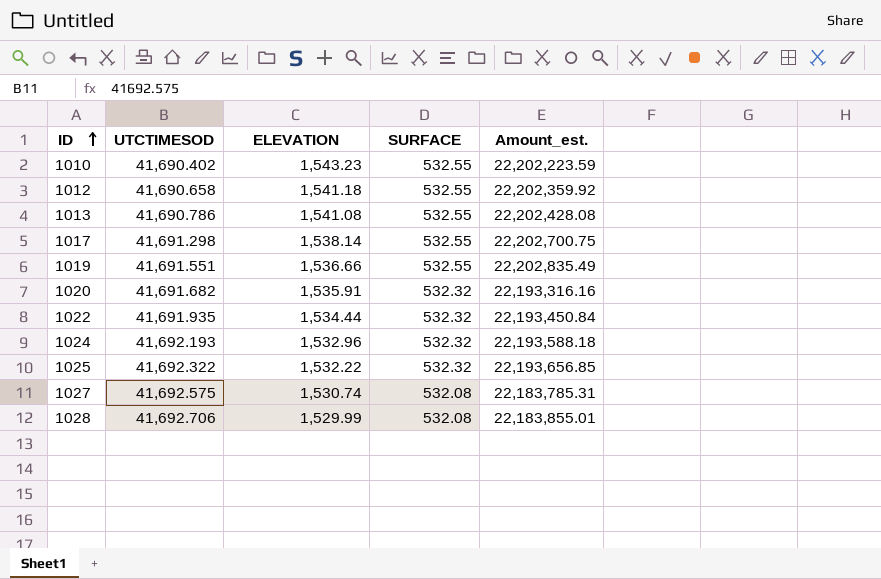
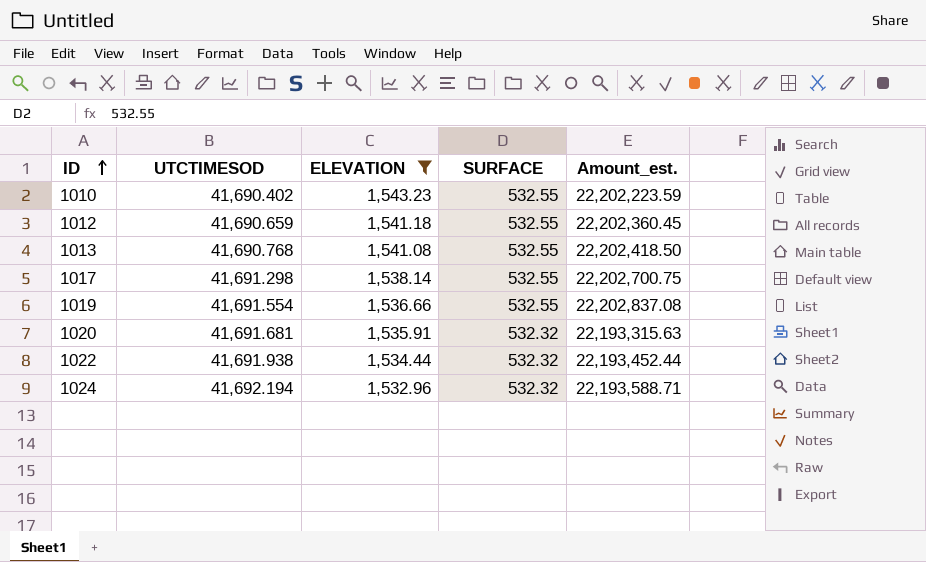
filter: none -> ELEVATION >= 1,532.96
1012 | UTCTIMESOD: 41,690.658 -> 41,690.659
1012 | Amount_est.: 22,202,359.92 -> 22,202,360.45
1013 | UTCTIMESOD: 41,690.786 -> 41,690.768
1013 | Amount_est.: 22,202,428.08 -> 22,202,418.50
1019 | UTCTIMESOD: 41,691.551 -> 41,691.554
1019 | Amount_est.: 22,202,835.49 -> 22,202,837.08
1020 | UTCTIMESOD: 41,691.682 -> 41,691.681
1020 | Amount_est.: 22,193,316.16 -> 22,193,315.63
1022 | UTCTIMESOD: 41,691.935 -> 41,691.938
1022 | Amount_est.: 22,193,450.84 -> 22,193,452.44
1024 | UTCTIMESOD: 41,692.193 -> 41,692.194
1024 | Amount_est.: 22,193,588.18 -> 22,193,588.71

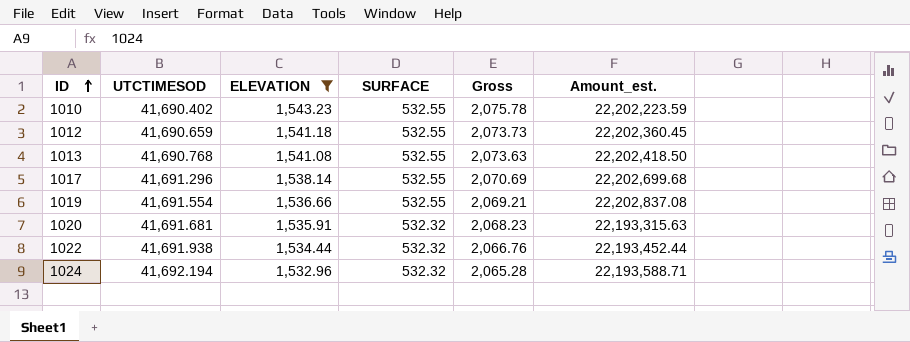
column Gross | formula: none -> [ELEVATION] + [SURFACE]
1017 | UTCTIMESOD: 41,691.298 -> 41,691.296
1017 | Amount_est.: 22,202,700.75 -> 22,202,699.68

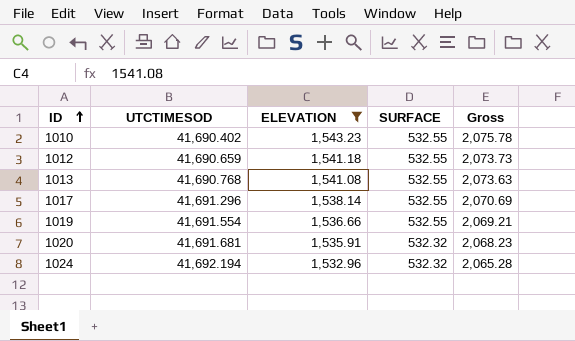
column Amount_est. | formula: [UTCTIMESOD] * [SURFACE] -> none
row 1022: 41,691.938 | 1,534.44 | 532.32 | 2,066.76 | 22,193,452.44 -> none

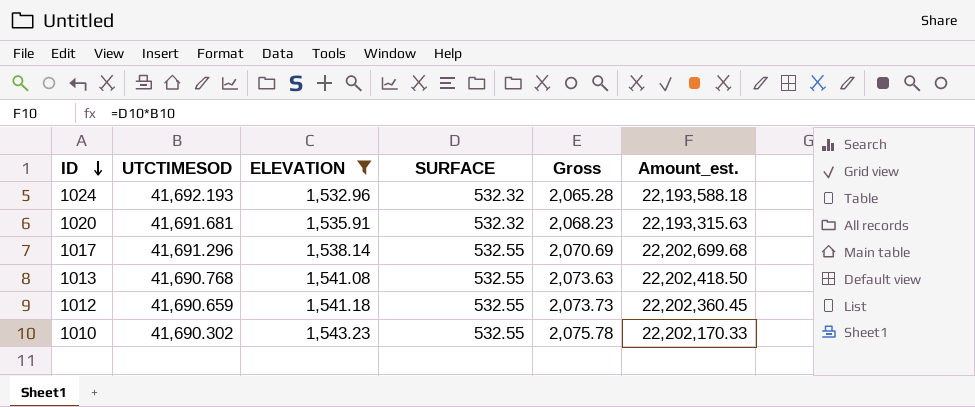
row order: ID ascending -> ID descending
column Amount_est. | formula: none -> [UTCTIMESOD] * [SURFACE]
row 1019: 41,691.554 | 1,536.66 | 532.55 | 2,069.21 -> none
1024 | UTCTIMESOD: 41,692.194 -> 41,692.193
1010 | UTCTIMESOD: 41,690.402 -> 41,690.302

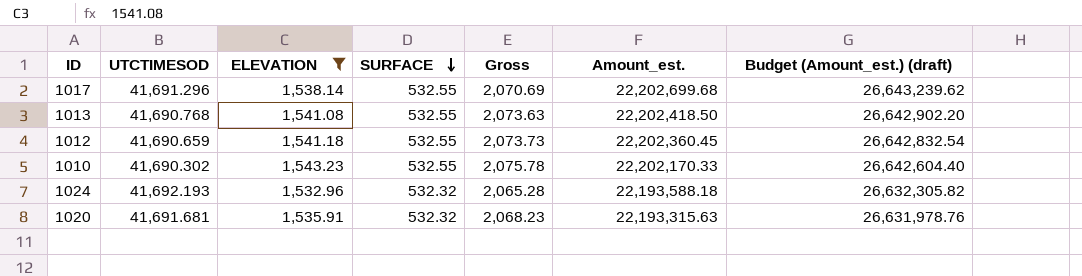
row order: ID descending -> SURFACE descending
column Budget (Amount_est.) (draft) | formula: none -> [Amount_est.] * 1.2

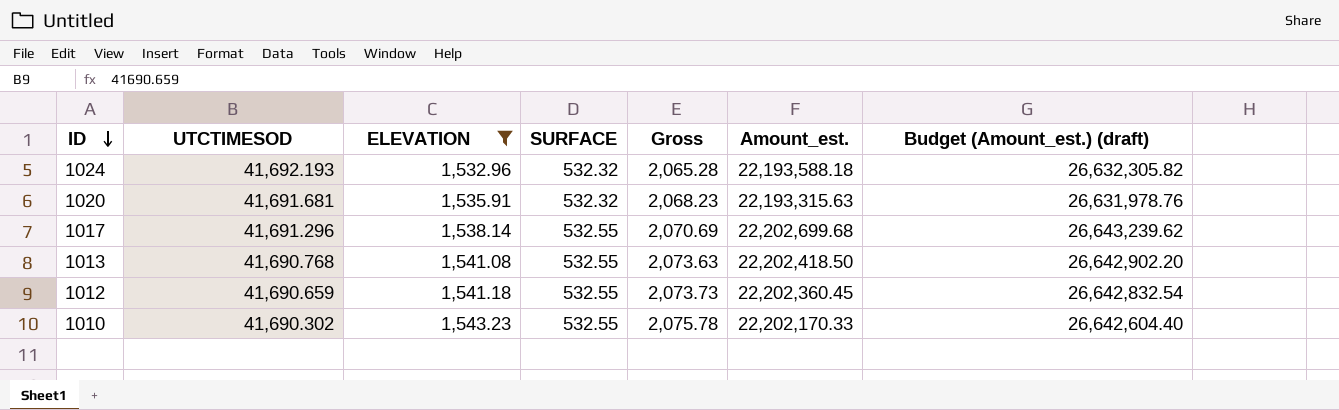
row order: SURFACE descending -> ID descending

